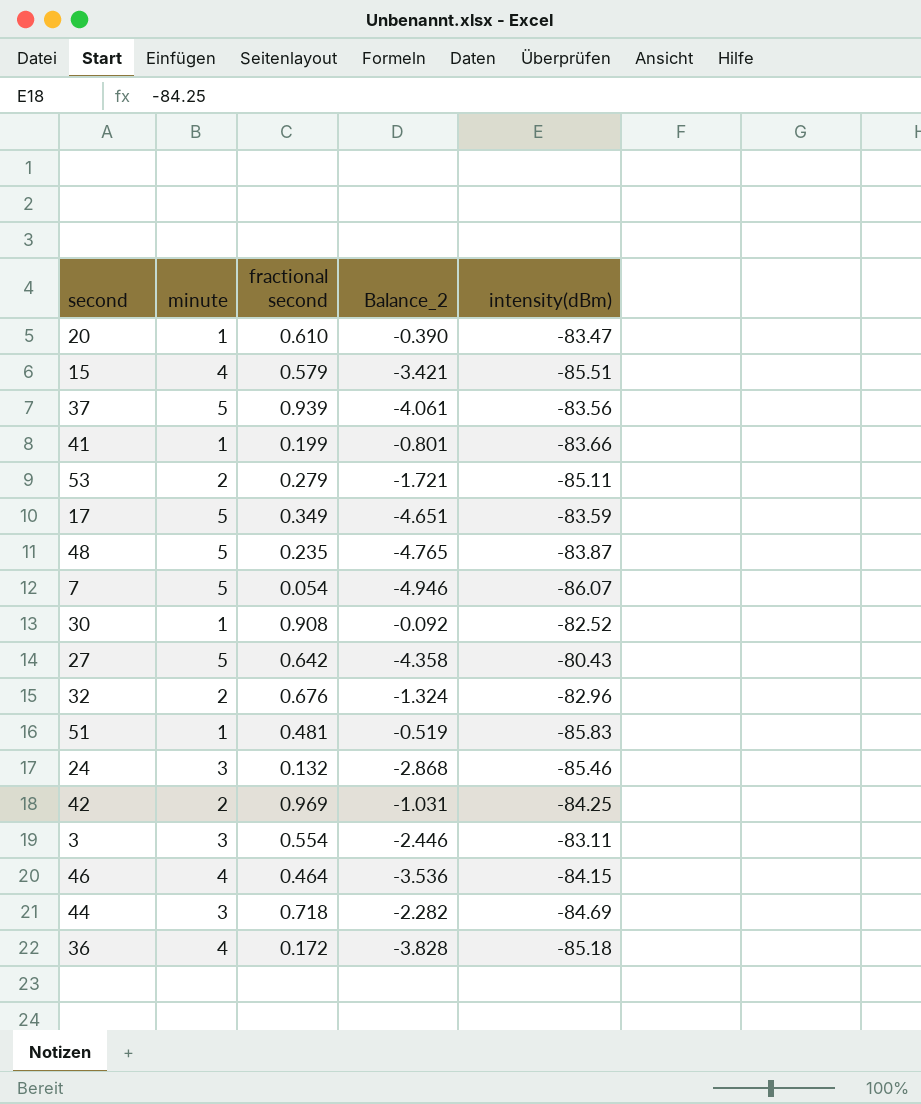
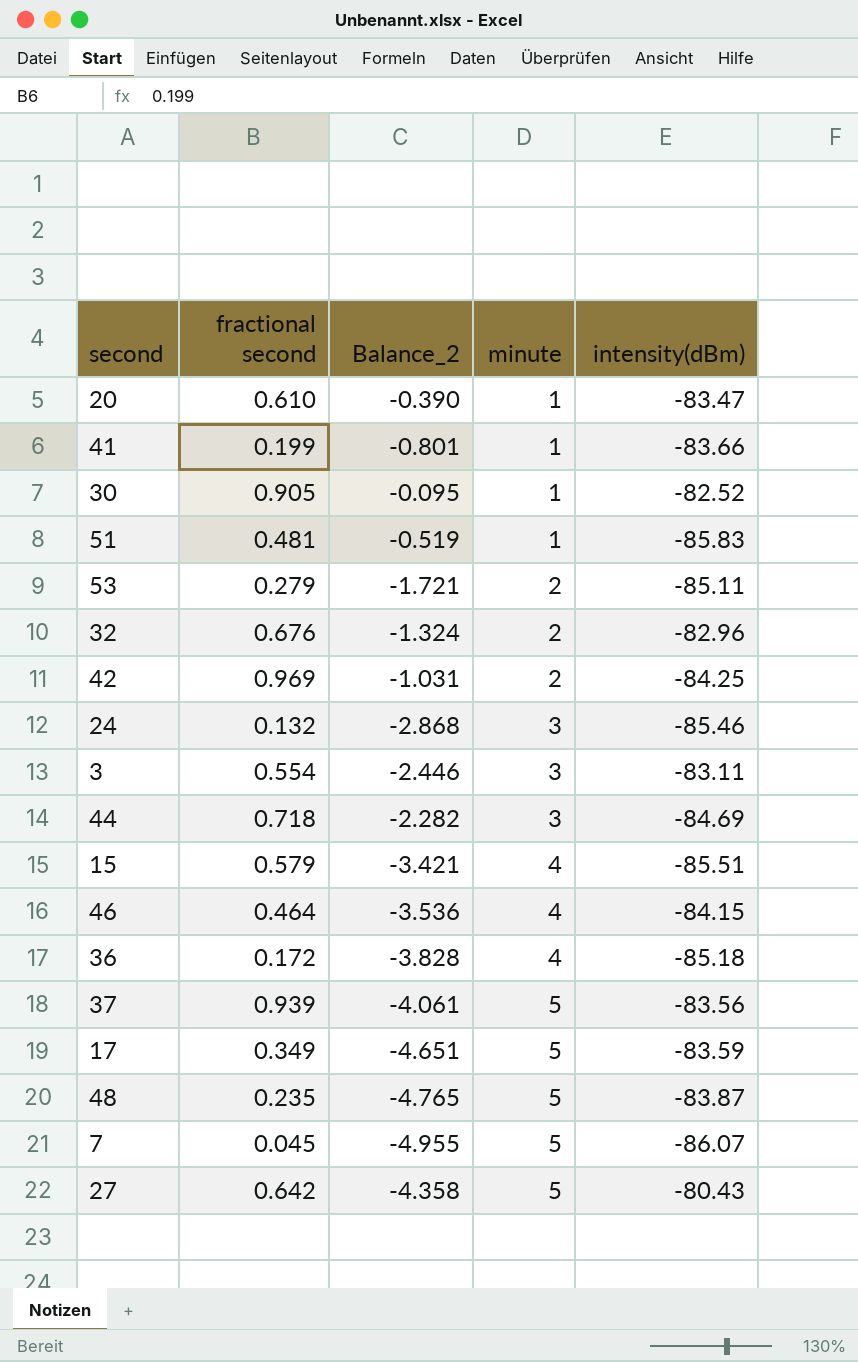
row order: none -> minute ascending
column minute | position: 2 -> 4
30 | fractional second: 0.908 -> 0.905
30 | Balance_2: -0.092 -> -0.095
7 | fractional second: 0.054 -> 0.045
7 | Balance_2: -4.946 -> -4.955

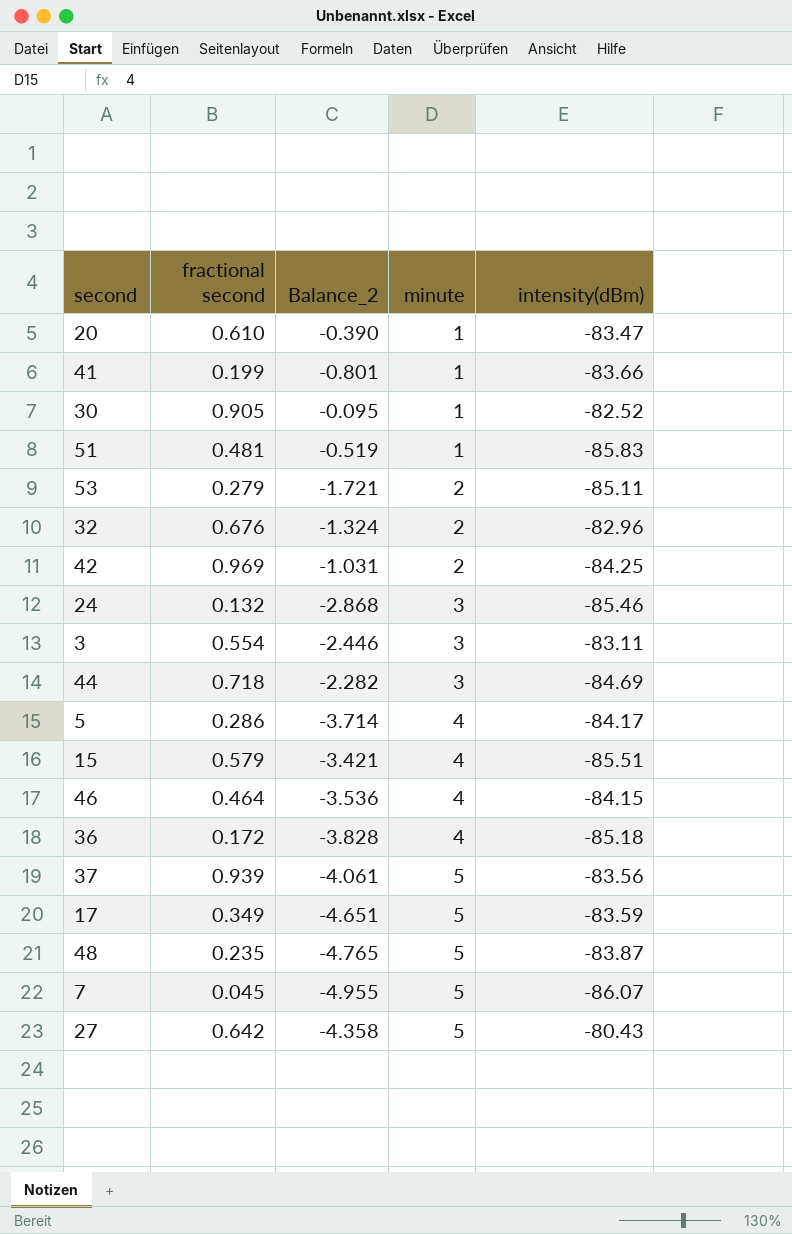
row 5: none -> 0.286 | -3.714 | 4 | -84.17

